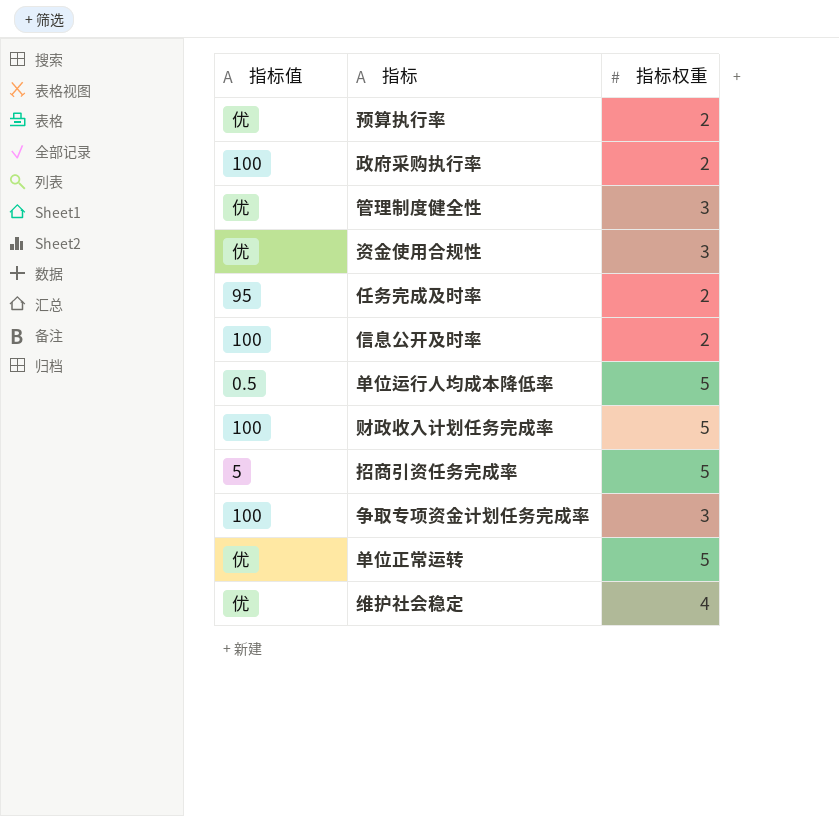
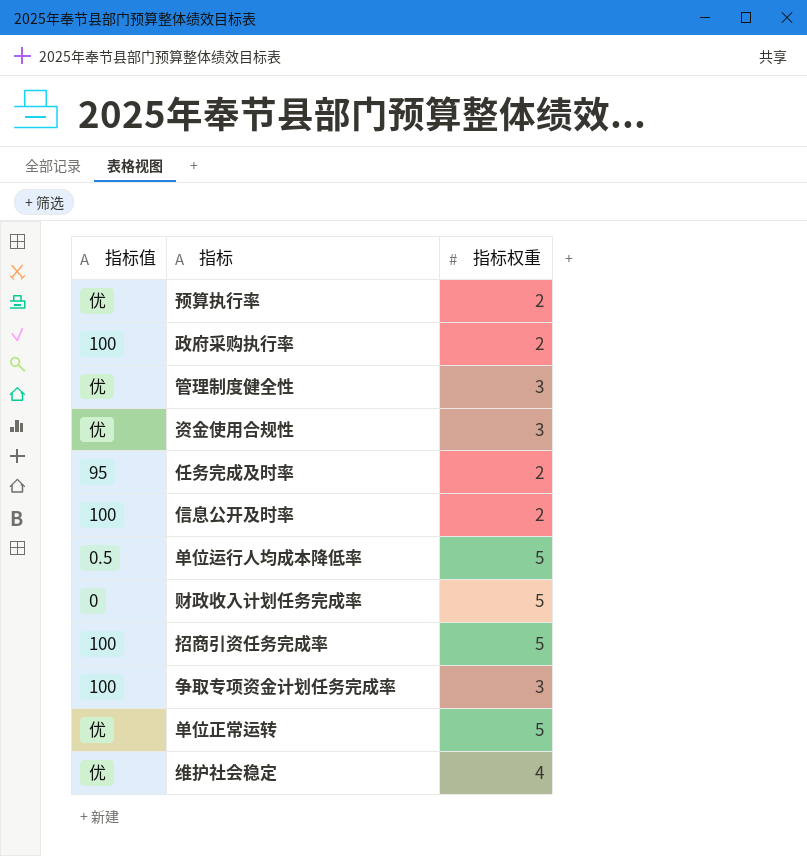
财政收入计划任务完成率 | 指标值: 100 -> 0
招商引资任务完成率 | 指标值: 5 -> 100

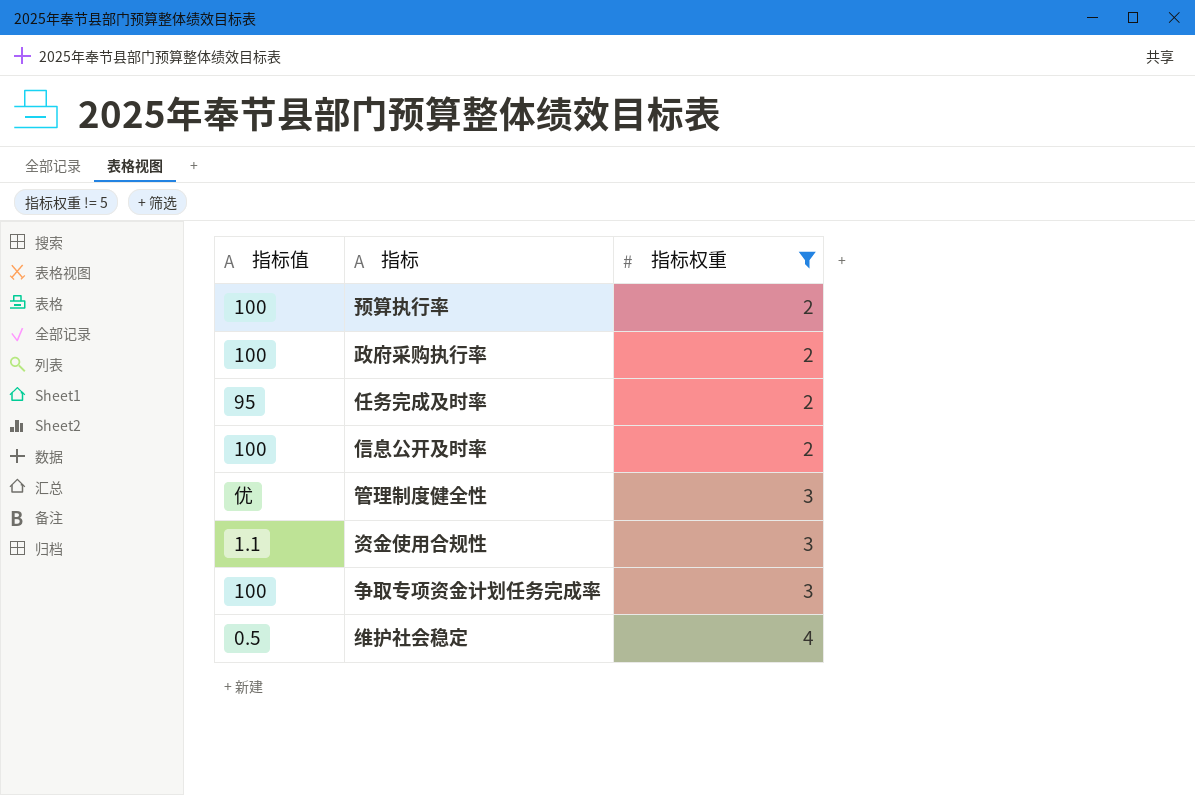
filter: none -> 指标权重 != 5
row order: none -> 指标权重 ascending
预算执行率 | 指标值: 优 -> 100
资金使用合规性 | 指标值: 优 -> 1.1
维护社会稳定 | 指标值: 优 -> 0.5

